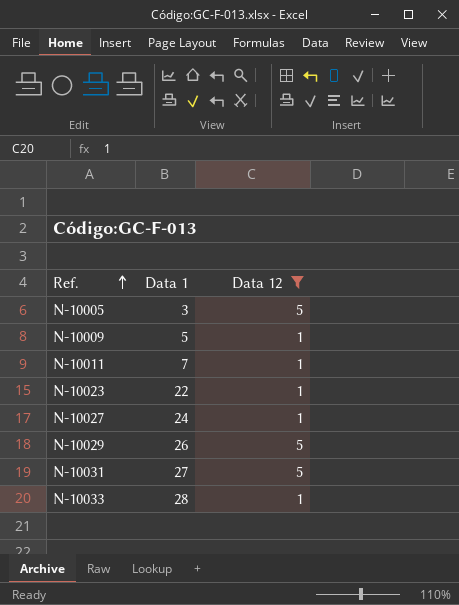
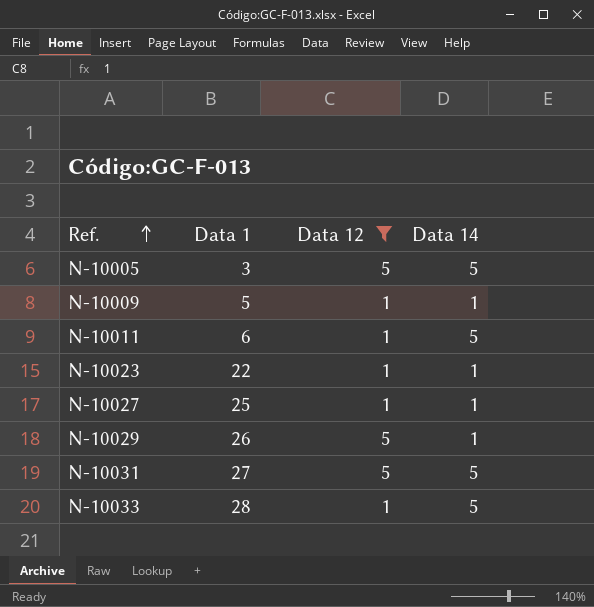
column Data 14 | position: none -> 4
N-10011 | Data 1: 7 -> 6
N-10027 | Data 1: 24 -> 25

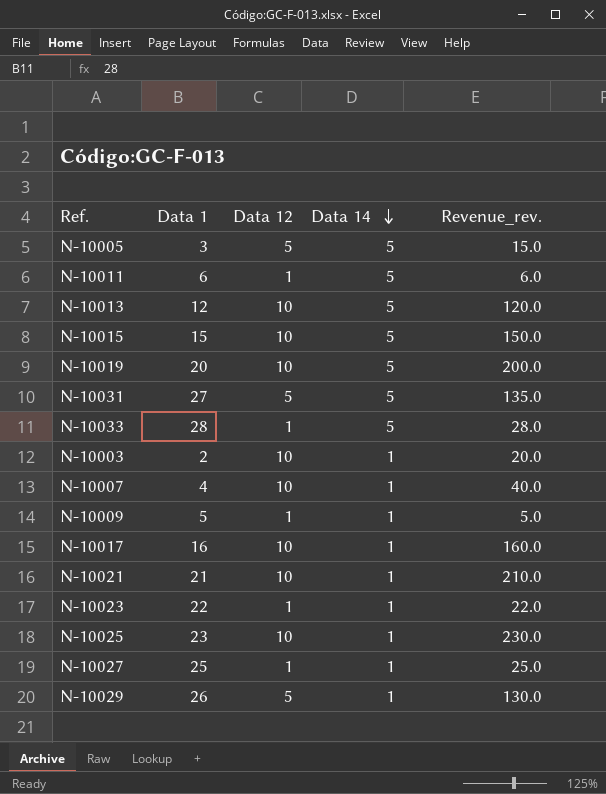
filter: Data 12 != 10 -> none
row order: Ref. ascending -> Data 14 descending
column Revenue_rev. | formula: none -> [Data 1] * [Data 12]

